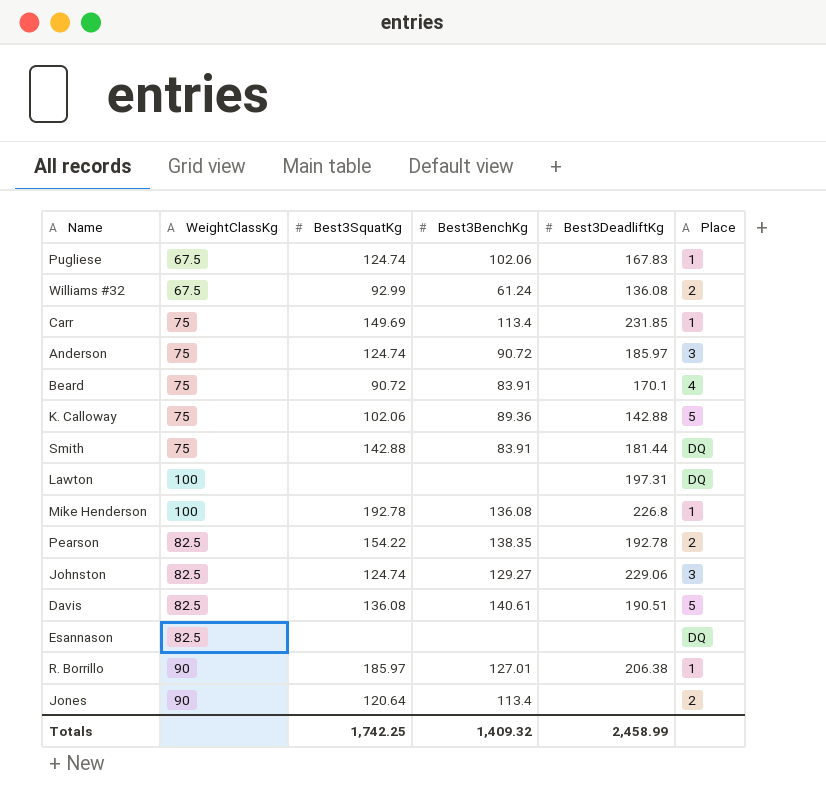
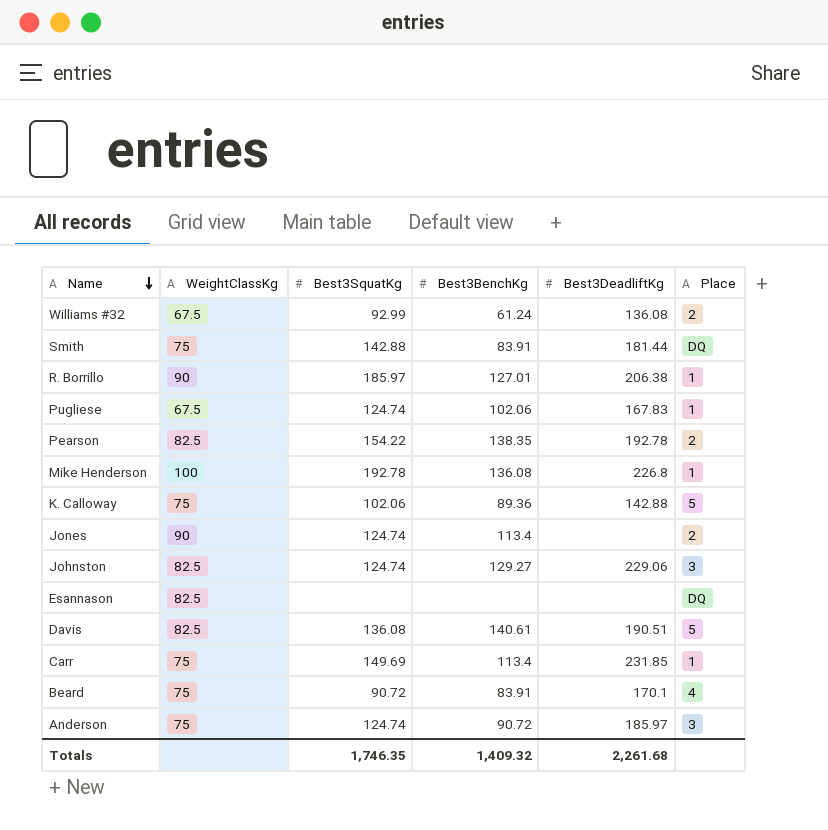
row order: none -> Name descending
row Lawton: 100 | none | none | 197.31 | DQ -> none
Jones | Best3SquatKg: 120.64 -> 124.74
Totals | Best3SquatKg: 1,742.25 -> 1,746.35
Totals | Best3DeadliftKg: 2,458.99 -> 2,261.68

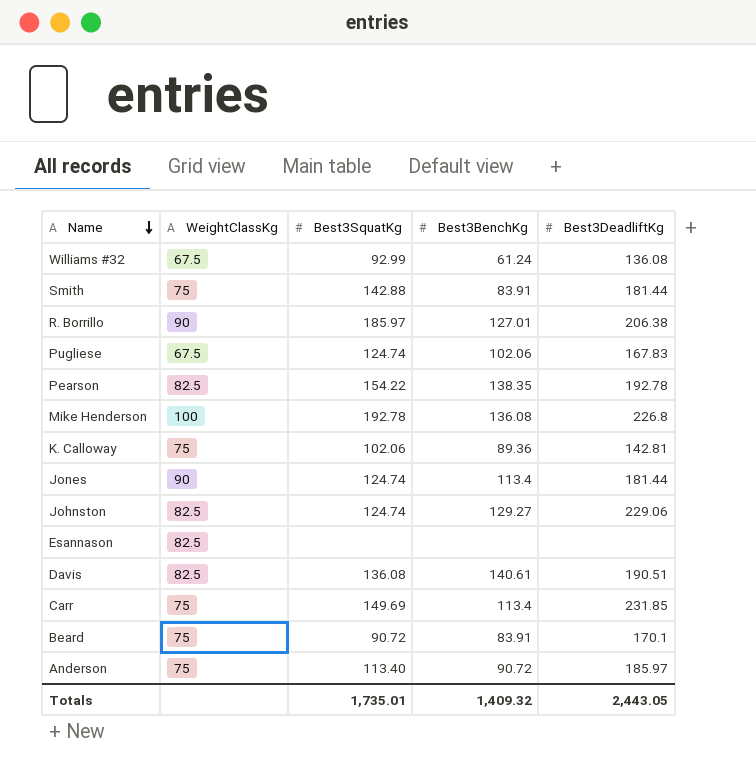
column Place | position: 6 -> none
K. Calloway | Best3DeadliftKg: 142.88 -> 142.81
Jones | Best3DeadliftKg: none -> 181.44
Anderson | Best3SquatKg: 124.74 -> 113.40
Totals | Best3SquatKg: 1,746.35 -> 1,735.01
Totals | Best3DeadliftKg: 2,261.68 -> 2,443.05

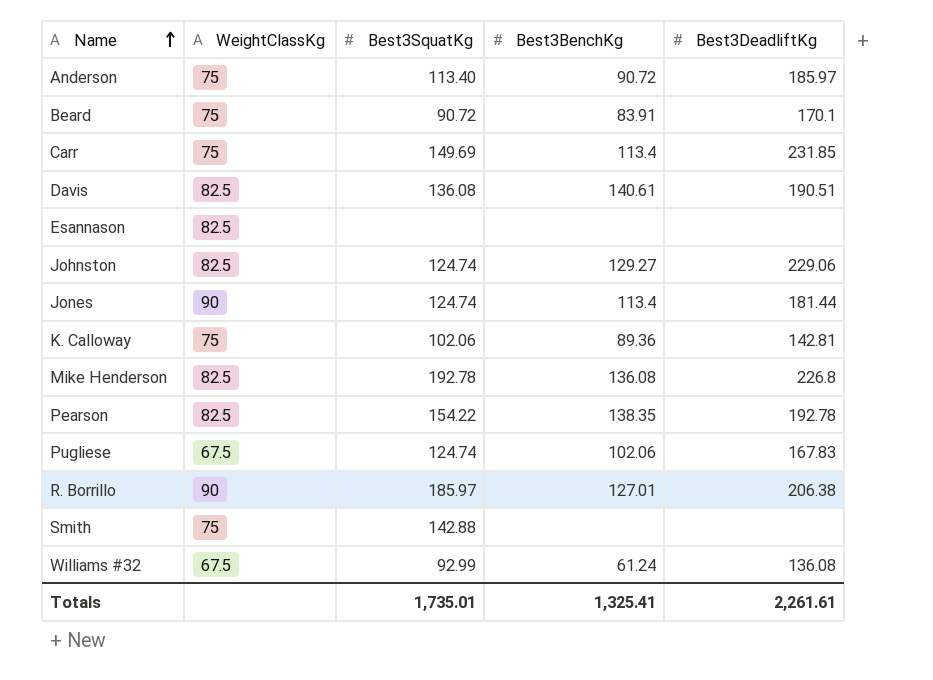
row order: Name descending -> Name ascending
Mike Henderson | WeightClassKg: 100 -> 82.5
Smith | Best3BenchKg: 83.91 -> none
Smith | Best3DeadliftKg: 181.44 -> none
Totals | Best3BenchKg: 1,409.32 -> 1,325.41
Totals | Best3DeadliftKg: 2,443.05 -> 2,261.61

